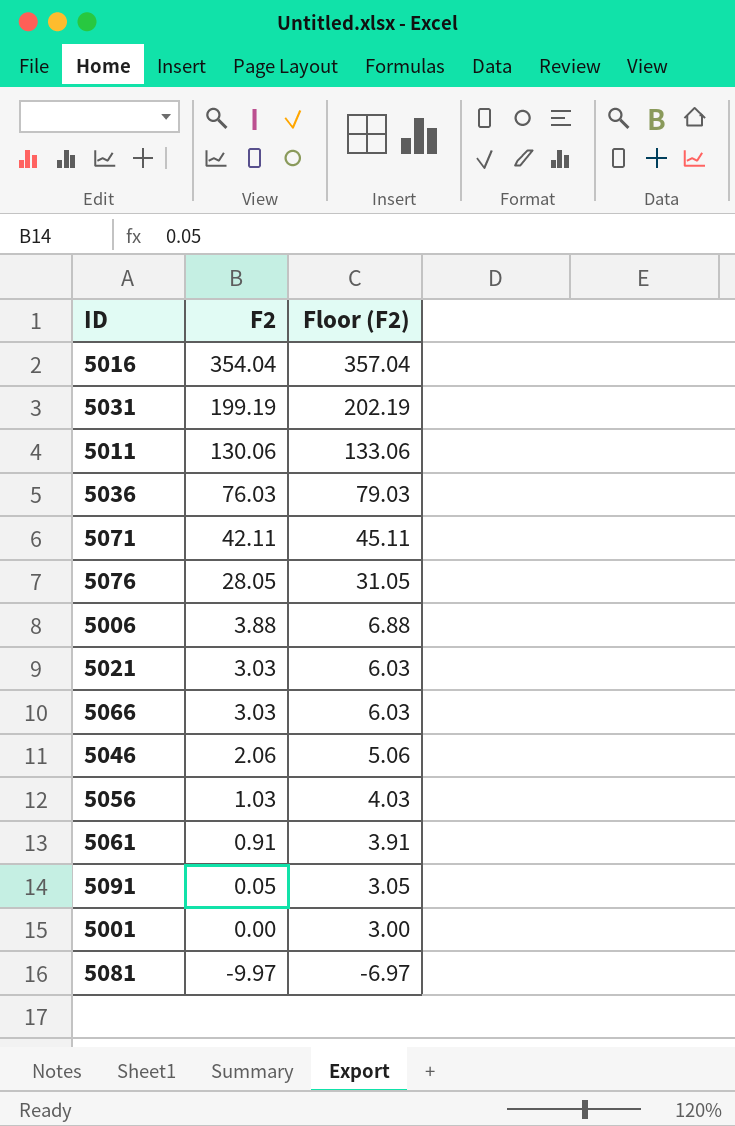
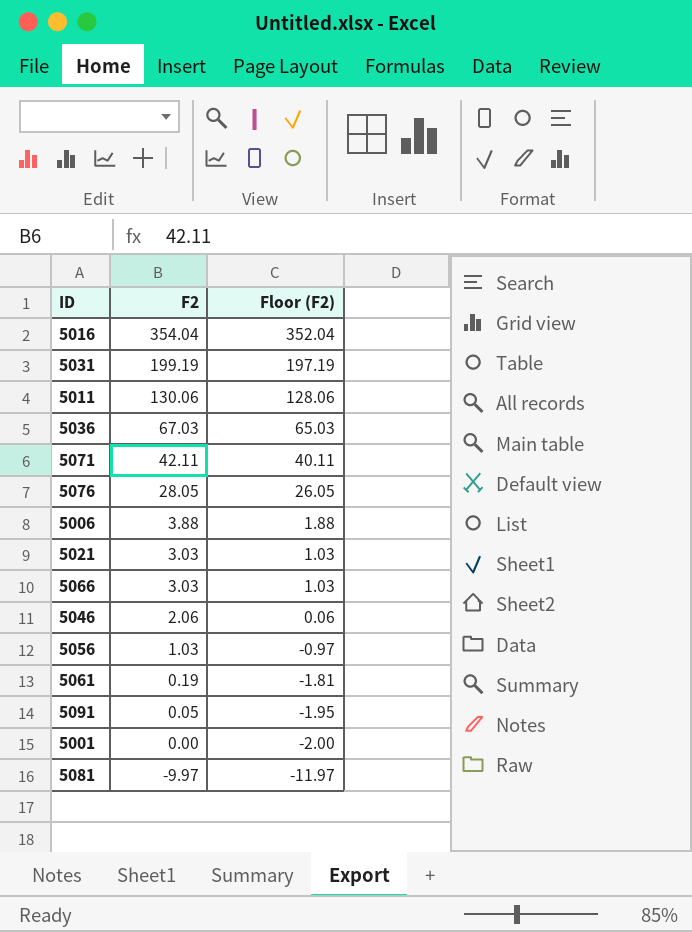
column Floor (F2) | formula: [F2] + 3 -> [F2] - 2
5036 | F2: 76.03 -> 67.03
5061 | F2: 0.91 -> 0.19

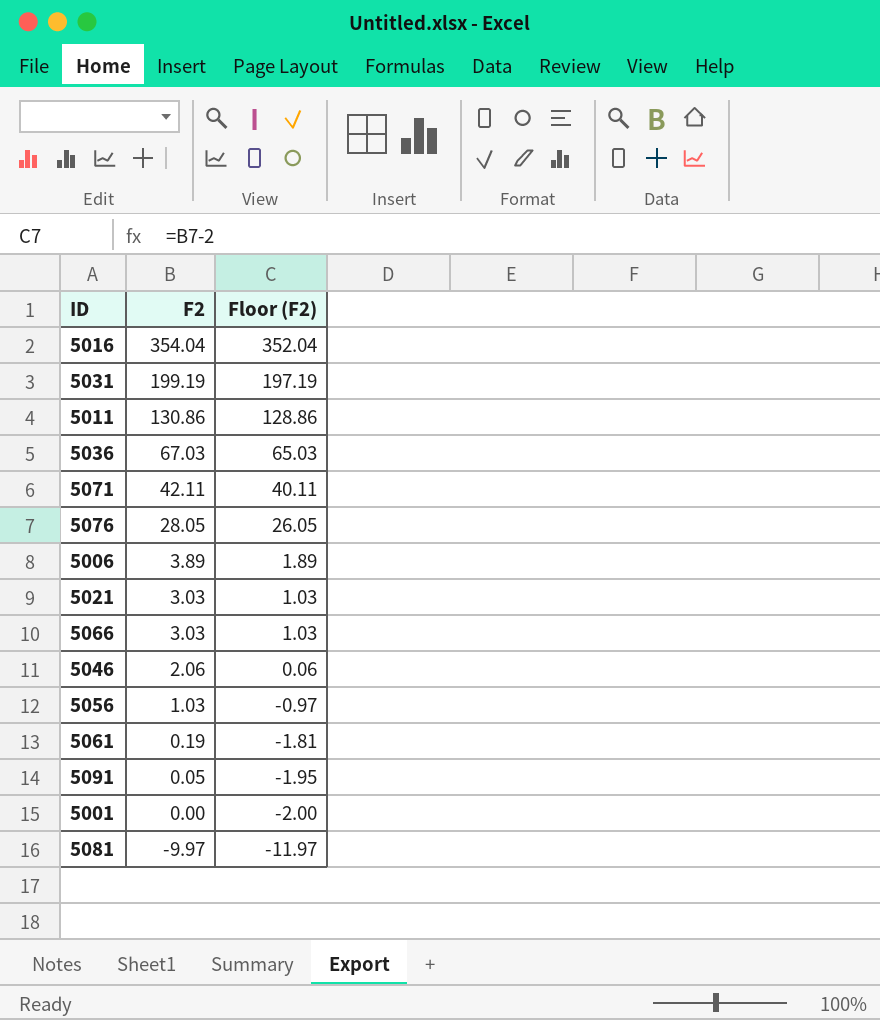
5011 | F2: 130.06 -> 130.86
5011 | Floor (F2): 128.06 -> 128.86
5006 | F2: 3.88 -> 3.89
5006 | Floor (F2): 1.88 -> 1.89

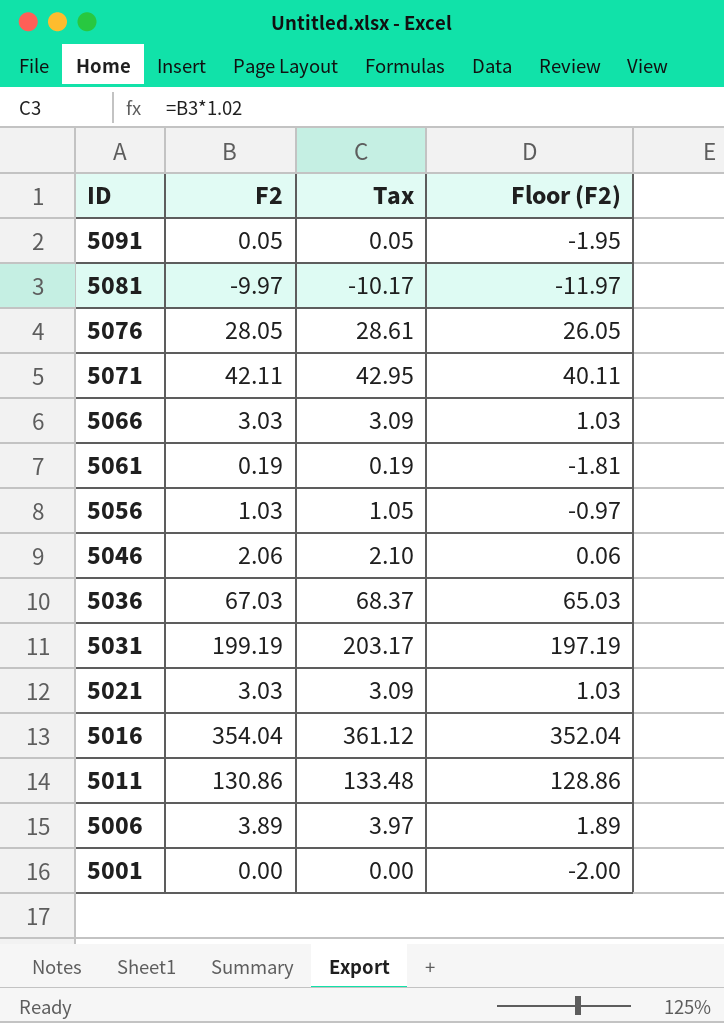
row order: F2 descending -> ID descending
column Tax | formula: none -> [F2] * 1.02

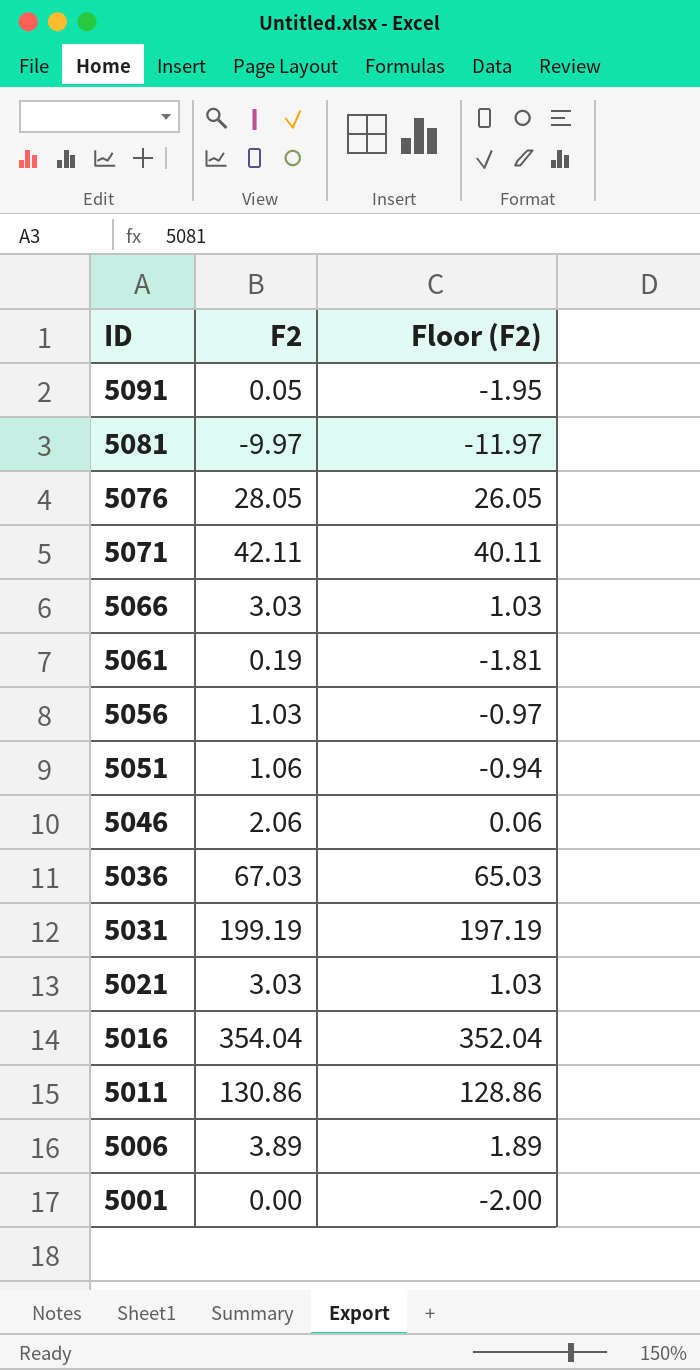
column Tax | formula: [F2] * 1.02 -> none
row 5051: none -> 1.06 | -0.94

